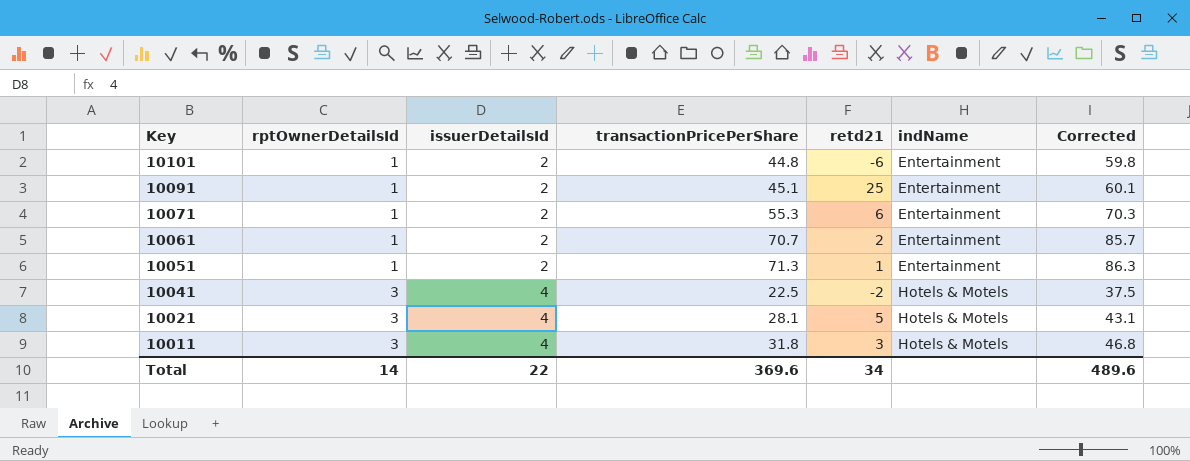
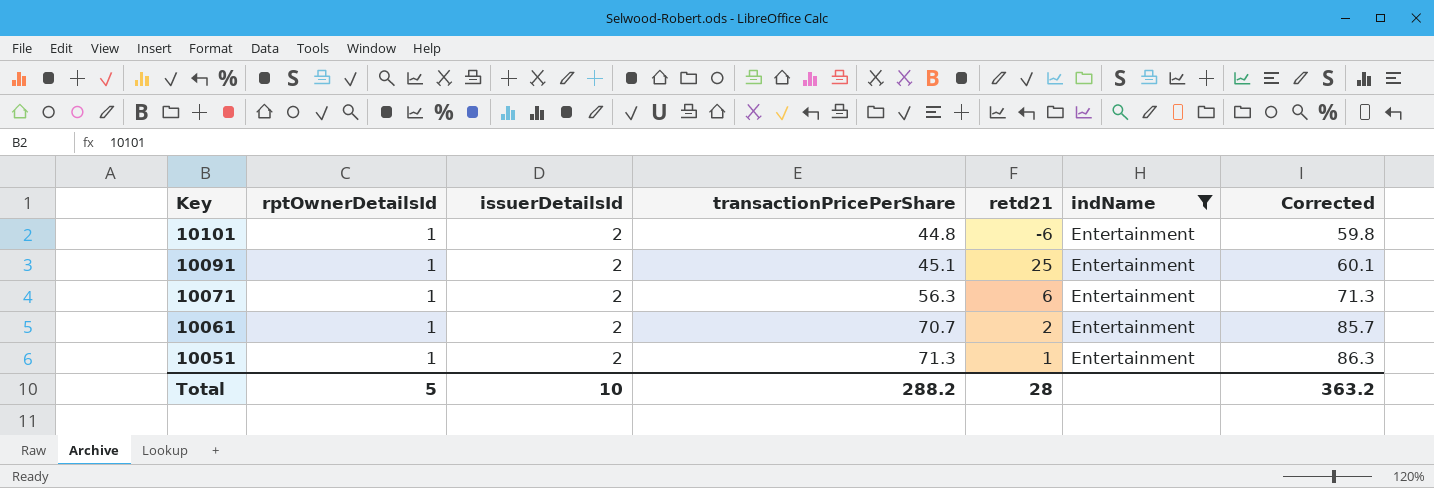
filter: none -> indName = Entertainment
10071 | transactionPricePerShare: 55.3 -> 56.3
10071 | Corrected: 70.3 -> 71.3
Total | rptOwnerDetailsId: 14 -> 5
Total | issuerDetailsId: 22 -> 10
Total | transactionPricePerShare: 369.6 -> 288.2
Total | retd21: 34 -> 28
Total | Corrected: 489.6 -> 363.2

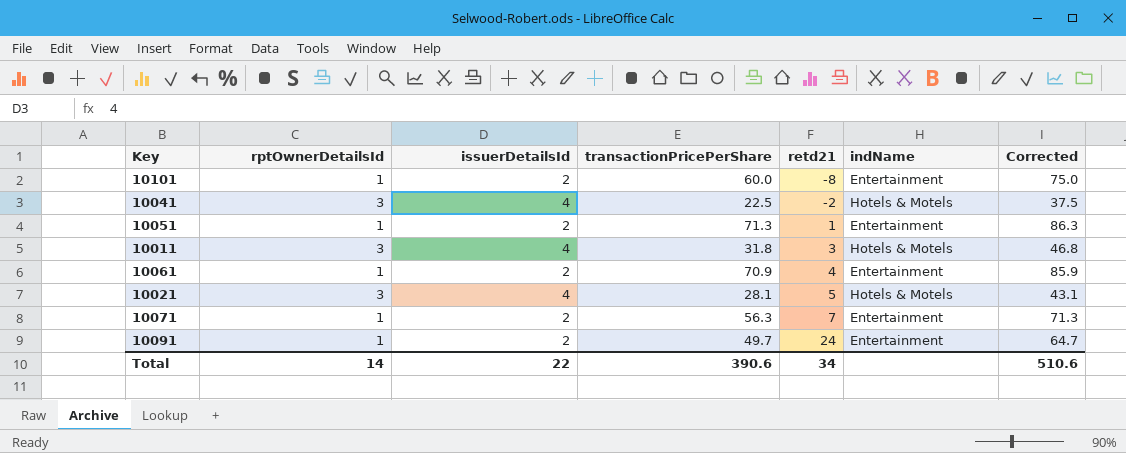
filter: indName = Entertainment -> none
row order: Key descending -> retd21 ascending
10101 | transactionPricePerShare: 44.8 -> 60.0
10101 | retd21: -6 -> -8
10101 | Corrected: 59.8 -> 75.0
10061 | transactionPricePerShare: 70.7 -> 70.9
10061 | retd21: 2 -> 4
10061 | Corrected: 85.7 -> 85.9
10071 | retd21: 6 -> 7
10091 | transactionPricePerShare: 45.1 -> 49.7
10091 | retd21: 25 -> 24
10091 | Corrected: 60.1 -> 64.7
Total | rptOwnerDetailsId: 5 -> 14
Total | issuerDetailsId: 10 -> 22
Total | transactionPricePerShare: 288.2 -> 390.6
Total | retd21: 28 -> 34
Total | Corrected: 363.2 -> 510.6

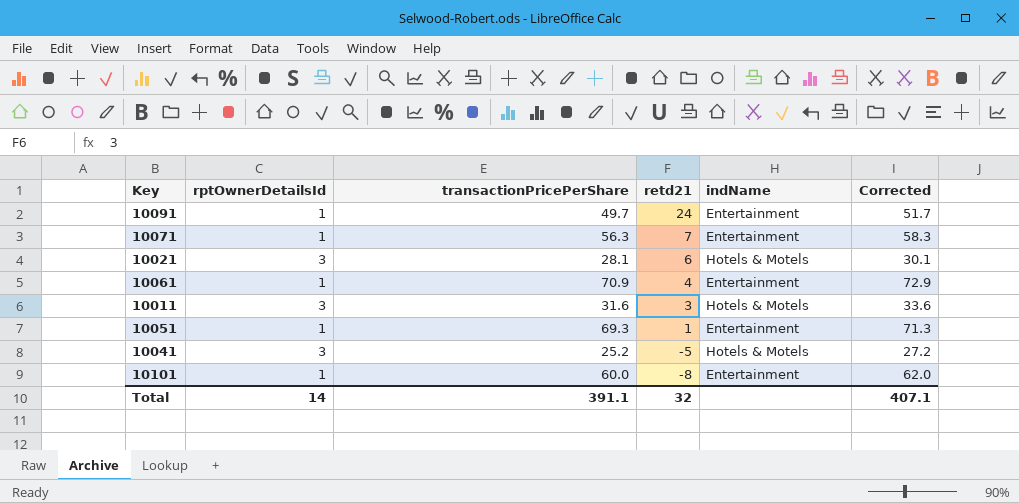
row order: retd21 ascending -> retd21 descending
column issuerDetailsId | position: 3 -> none
column Corrected | formula: [transactionPricePerShare] + 15 -> [transactionPricePerShare] + 2
10021 | retd21: 5 -> 6
10011 | transactionPricePerShare: 31.8 -> 31.6
10051 | transactionPricePerShare: 71.3 -> 69.3
10041 | transactionPricePerShare: 22.5 -> 25.2
10041 | retd21: -2 -> -5
Total | transactionPricePerShare: 390.6 -> 391.1
Total | retd21: 34 -> 32
Total | Corrected: 510.6 -> 407.1

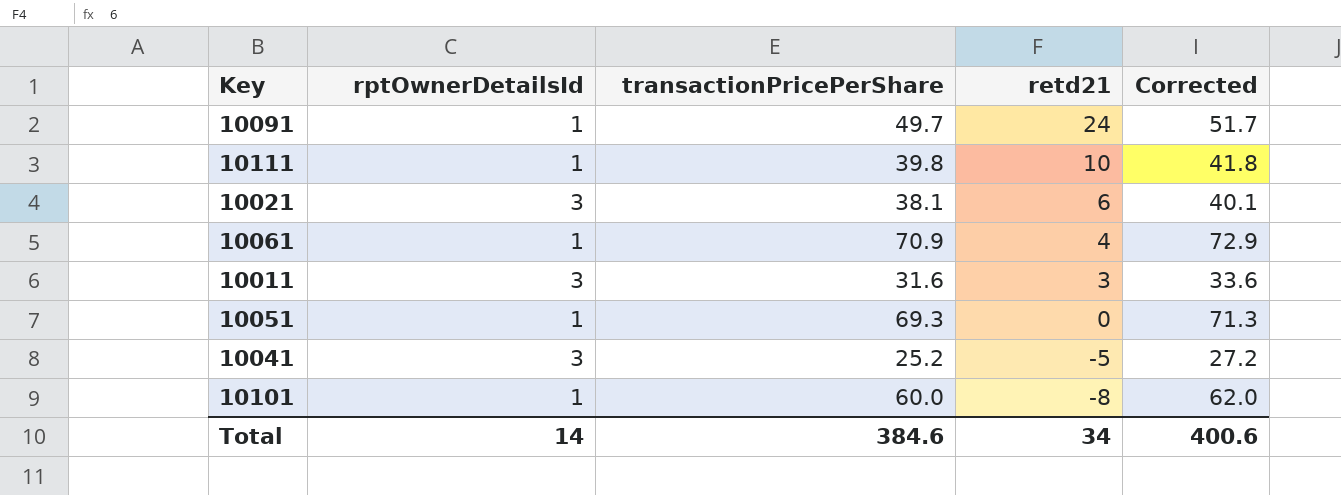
column indName | position: 5 -> none
row 10071: 1 | 56.3 | 7 | Entertainment | 58.3 -> none
row 10111: none -> 1 | 39.8 | 10 | 41.8
10021 | transactionPricePerShare: 28.1 -> 38.1
10021 | Corrected: 30.1 -> 40.1
10051 | retd21: 1 -> 0
Total | transactionPricePerShare: 391.1 -> 384.6
Total | retd21: 32 -> 34
Total | Corrected: 407.1 -> 400.6

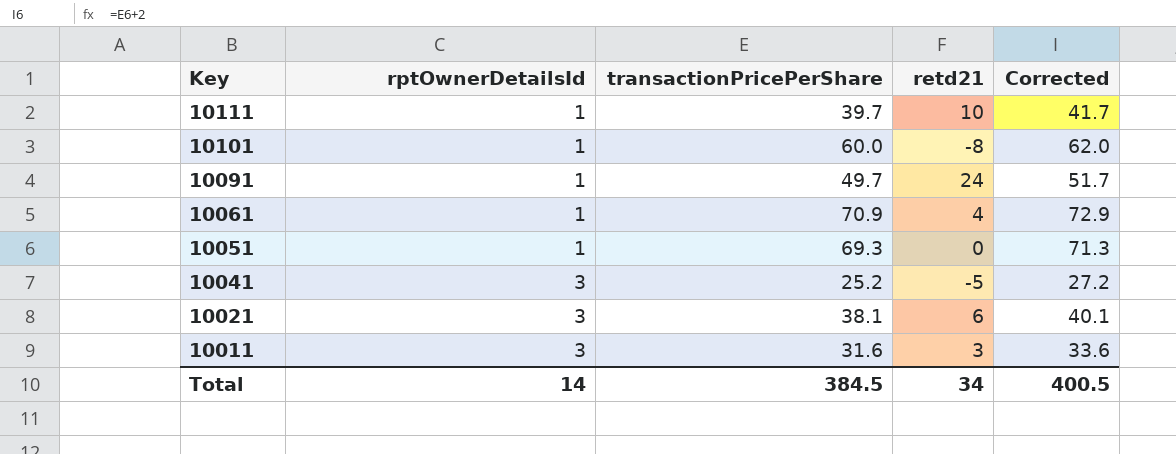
row order: retd21 descending -> Key descending
10111 | transactionPricePerShare: 39.8 -> 39.7
10111 | Corrected: 41.8 -> 41.7
Total | transactionPricePerShare: 384.6 -> 384.5
Total | Corrected: 400.6 -> 400.5

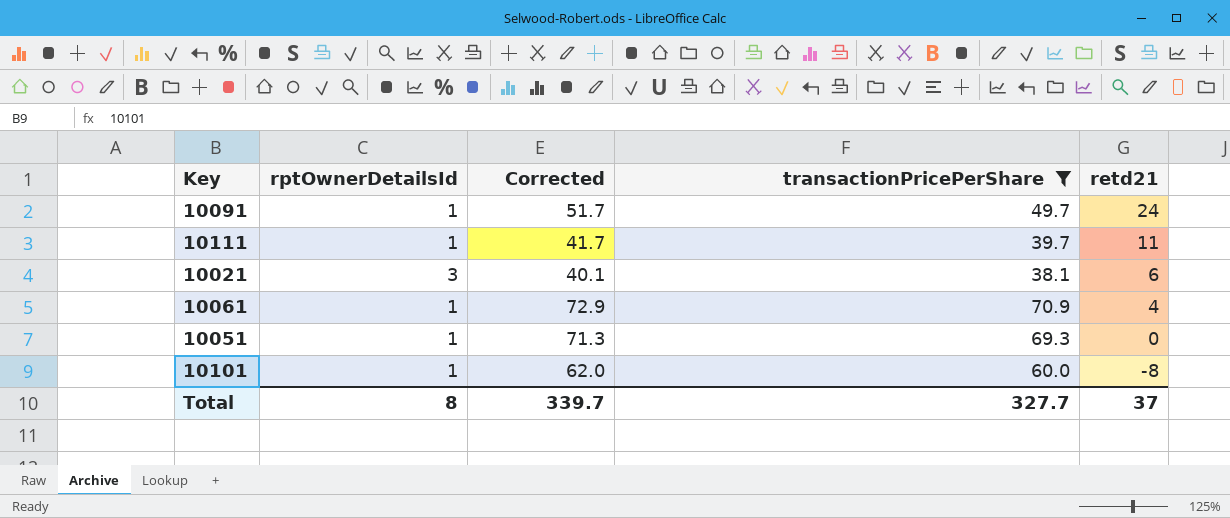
filter: none -> transactionPricePerShare >= 38.1
row order: Key descending -> retd21 descending
column Corrected | position: 5 -> 3
10111 | retd21: 10 -> 11
Total | rptOwnerDetailsId: 14 -> 8
Total | Corrected: 400.5 -> 339.7
Total | transactionPricePerShare: 384.5 -> 327.7
Total | retd21: 34 -> 37

